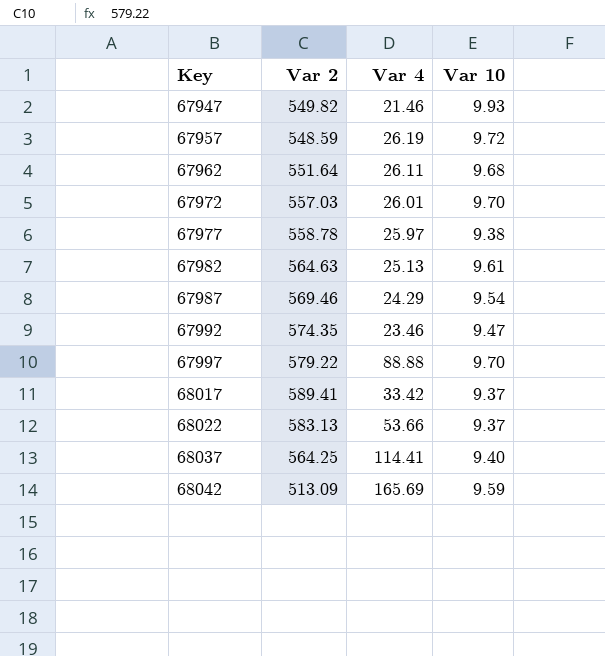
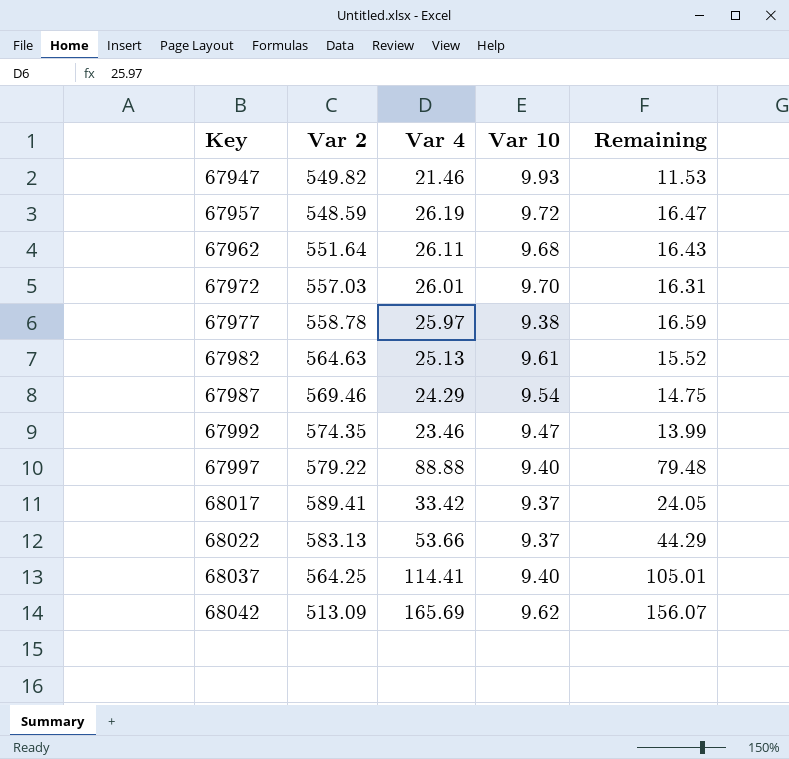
column Remaining | formula: none -> [Var 4] - [Var 10]
67997 | Var 10: 9.70 -> 9.40
68042 | Var 10: 9.59 -> 9.62

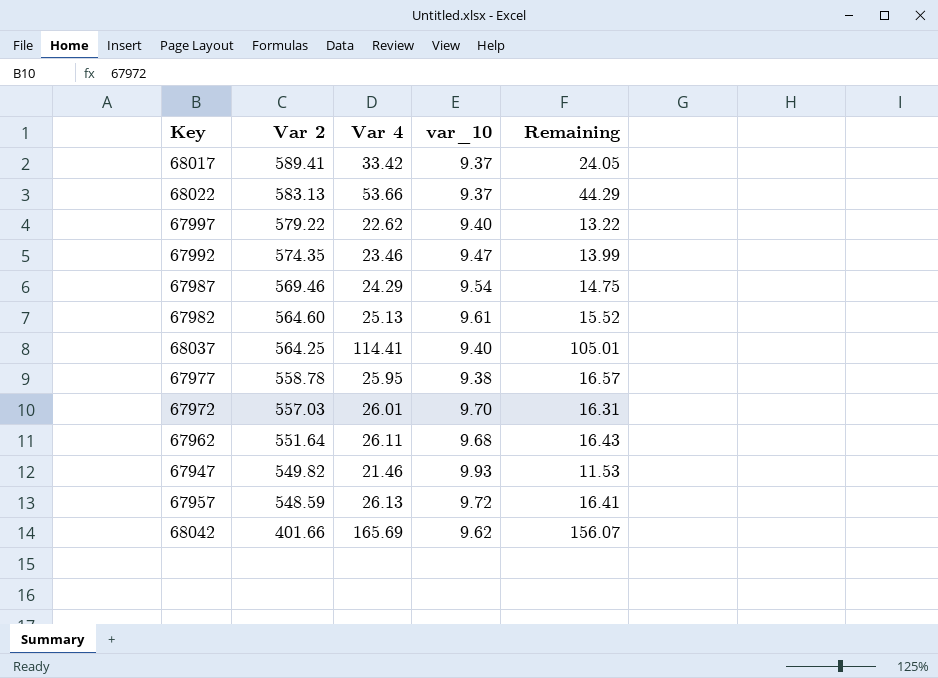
row order: Key ascending -> Var 2 descending
column name: Var 10 -> var_10
67997 | Var 4: 88.88 -> 22.62
67997 | Remaining: 79.48 -> 13.22
67982 | Var 2: 564.63 -> 564.60
67977 | Var 4: 25.97 -> 25.95
67977 | Remaining: 16.59 -> 16.57
67957 | Var 4: 26.19 -> 26.13
67957 | Remaining: 16.47 -> 16.41
68042 | Var 2: 513.09 -> 401.66

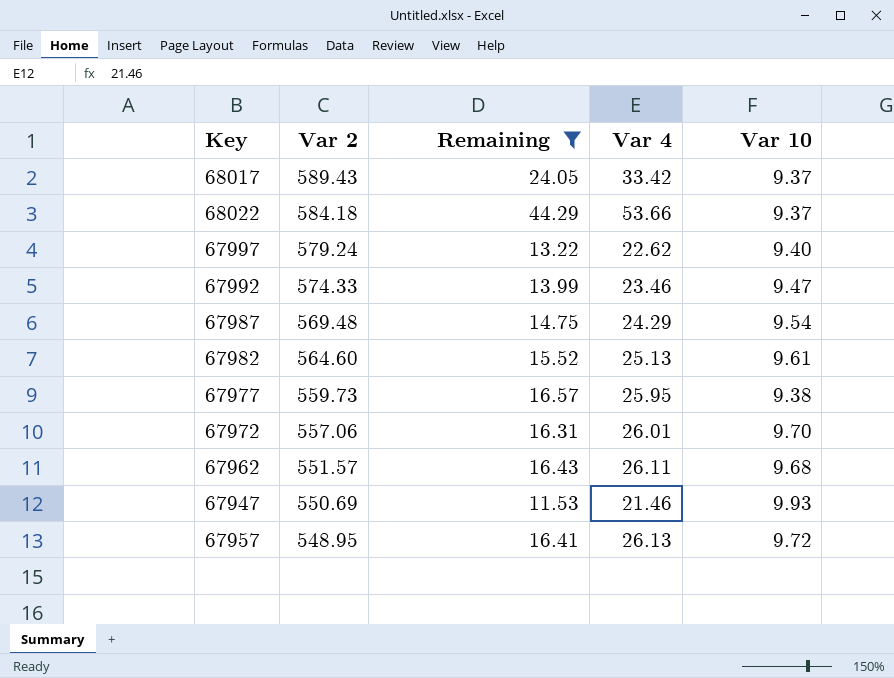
filter: none -> Remaining <= 44.29
column Remaining | position: 5 -> 3
column name: var_10 -> Var 10
68017 | Var 2: 589.41 -> 589.43
68022 | Var 2: 583.13 -> 584.18
67997 | Var 2: 579.22 -> 579.24
67992 | Var 2: 574.35 -> 574.33
67987 | Var 2: 569.46 -> 569.48
67977 | Var 2: 558.78 -> 559.73
67972 | Var 2: 557.03 -> 557.06
67962 | Var 2: 551.64 -> 551.57
67947 | Var 2: 549.82 -> 550.69
67957 | Var 2: 548.59 -> 548.95

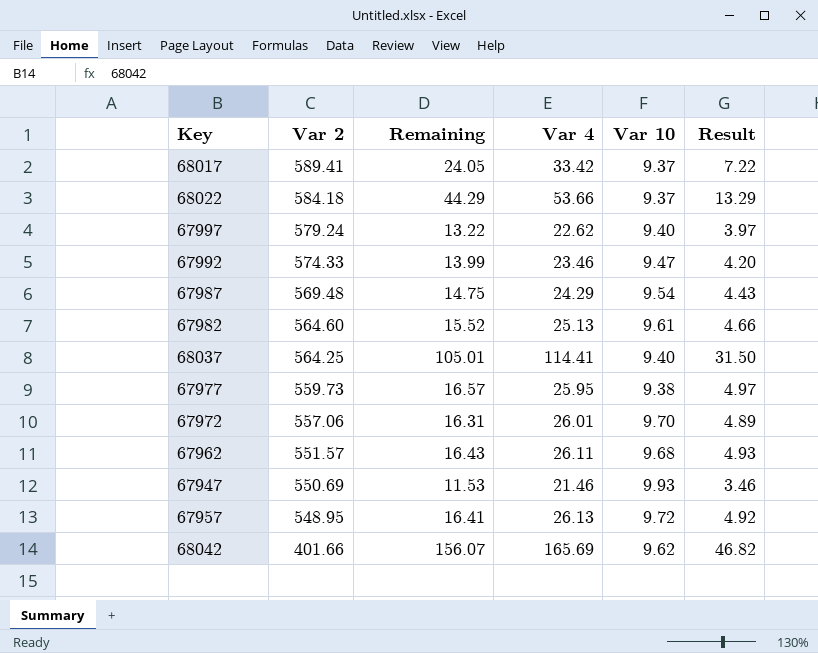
filter: Remaining <= 44.29 -> none
column Result | formula: none -> [Remaining] * 0.3
68017 | Var 2: 589.43 -> 589.41

